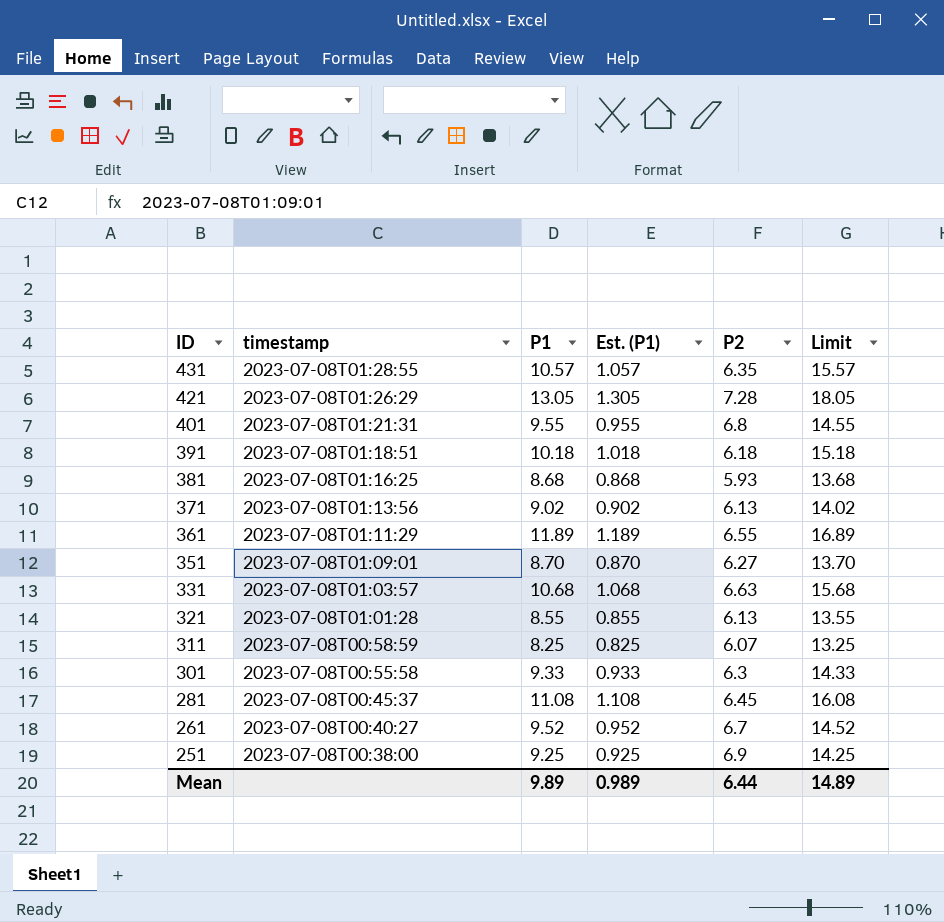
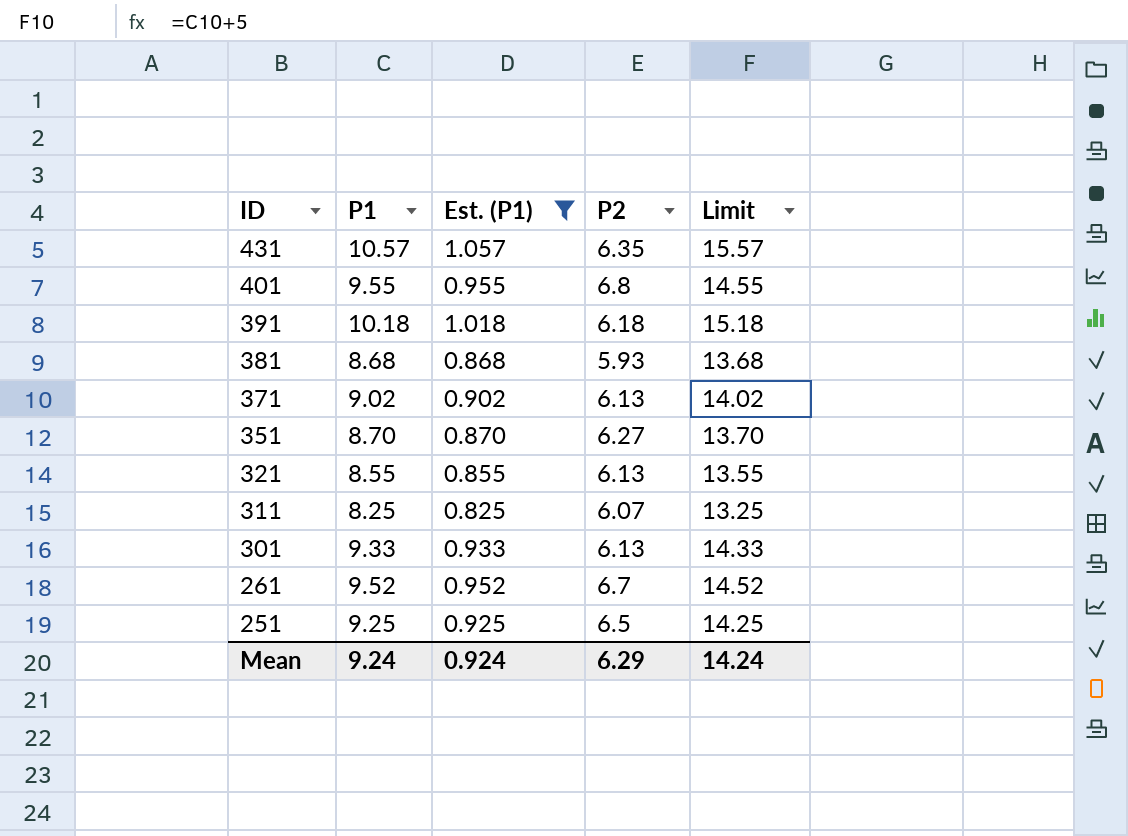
filter: none -> Est. (P1) <= 1.057
column timestamp | position: 2 -> none
301 | P2: 6.3 -> 6.13
251 | P2: 6.9 -> 6.5
Mean | P1: 9.89 -> 9.24
Mean | Est. (P1): 0.989 -> 0.924
Mean | P2: 6.44 -> 6.29
Mean | Limit: 14.89 -> 14.24

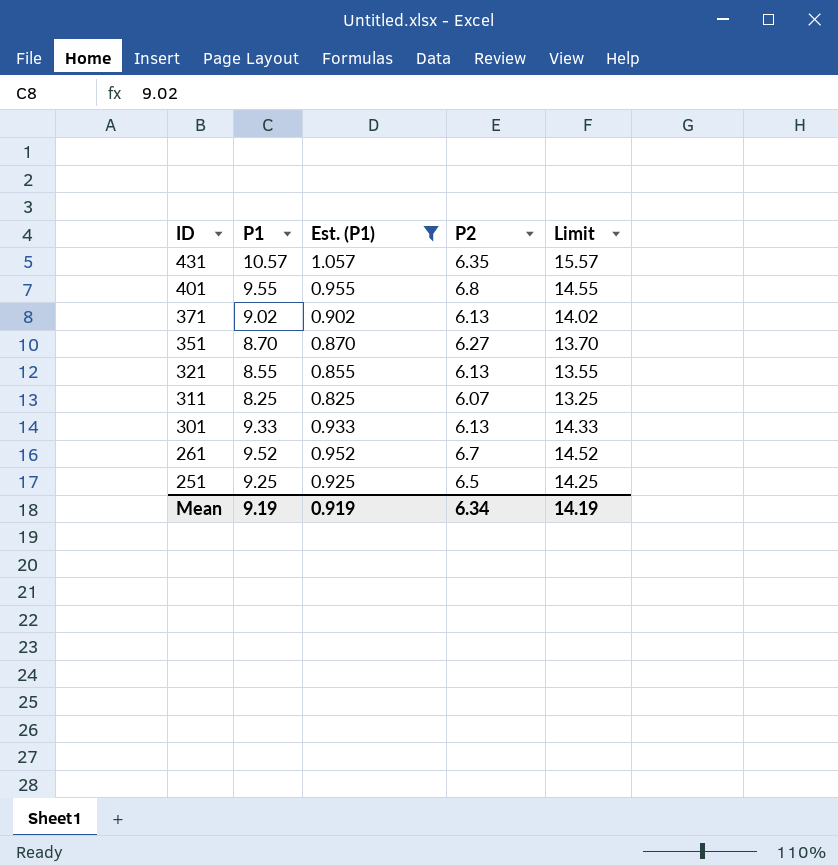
row 391: 10.18 | 1.018 | 6.18 | 15.18 -> none
row 381: 8.68 | 0.868 | 5.93 | 13.68 -> none
Mean | P1: 9.24 -> 9.19
Mean | Est. (P1): 0.924 -> 0.919
Mean | P2: 6.29 -> 6.34
Mean | Limit: 14.24 -> 14.19

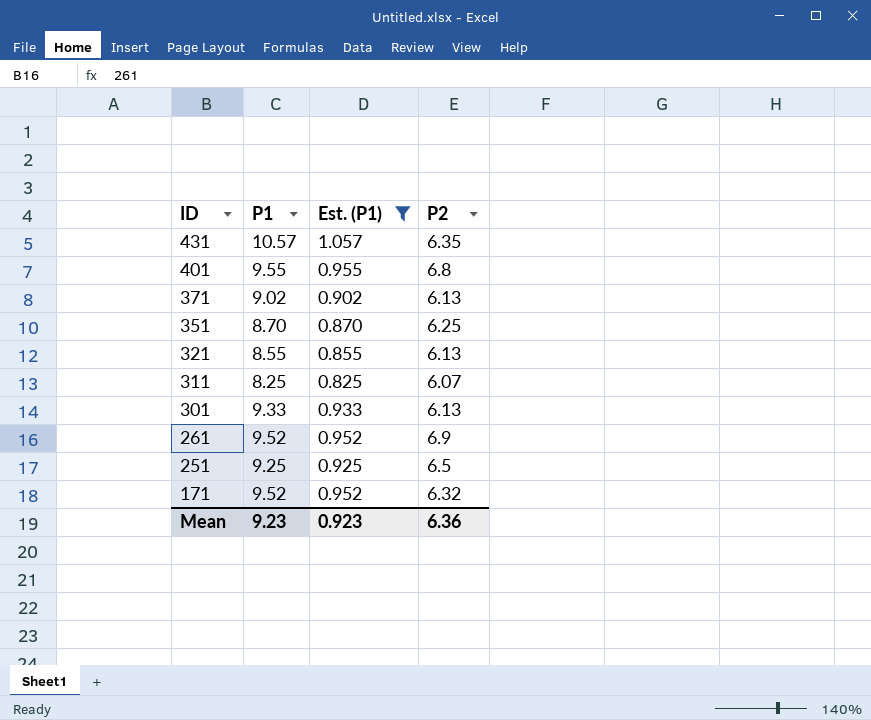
column Limit | formula: [P1] + 5 -> none
351 | P2: 6.27 -> 6.25
261 | P2: 6.7 -> 6.9
row 171: none -> 9.52 | 0.952 | 6.32
Mean | P1: 9.19 -> 9.23
Mean | Est. (P1): 0.919 -> 0.923
Mean | P2: 6.34 -> 6.36

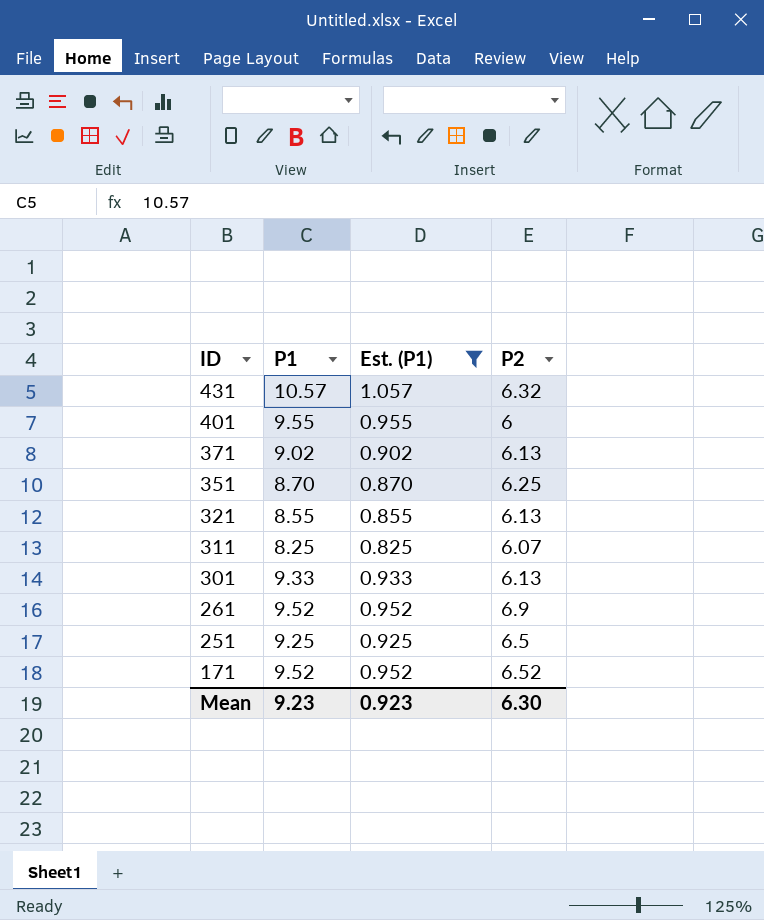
431 | P2: 6.35 -> 6.32
401 | P2: 6.8 -> 6
171 | P2: 6.32 -> 6.52
Mean | P2: 6.36 -> 6.30

